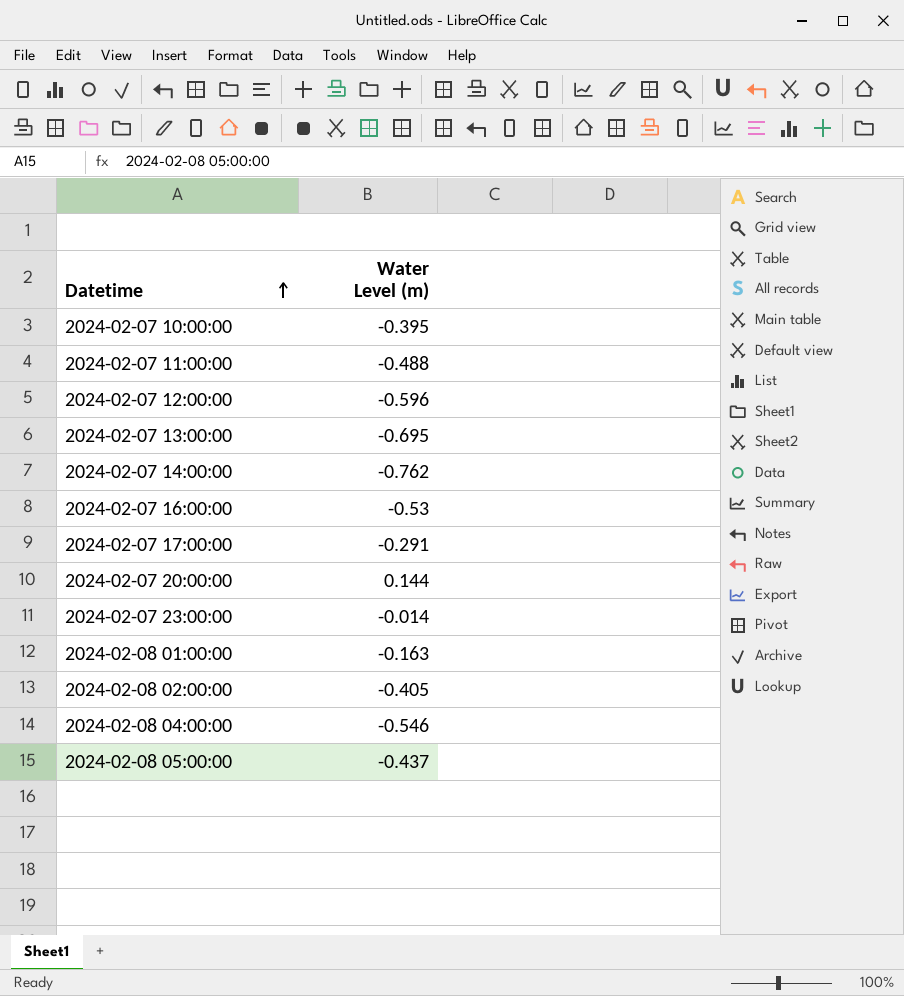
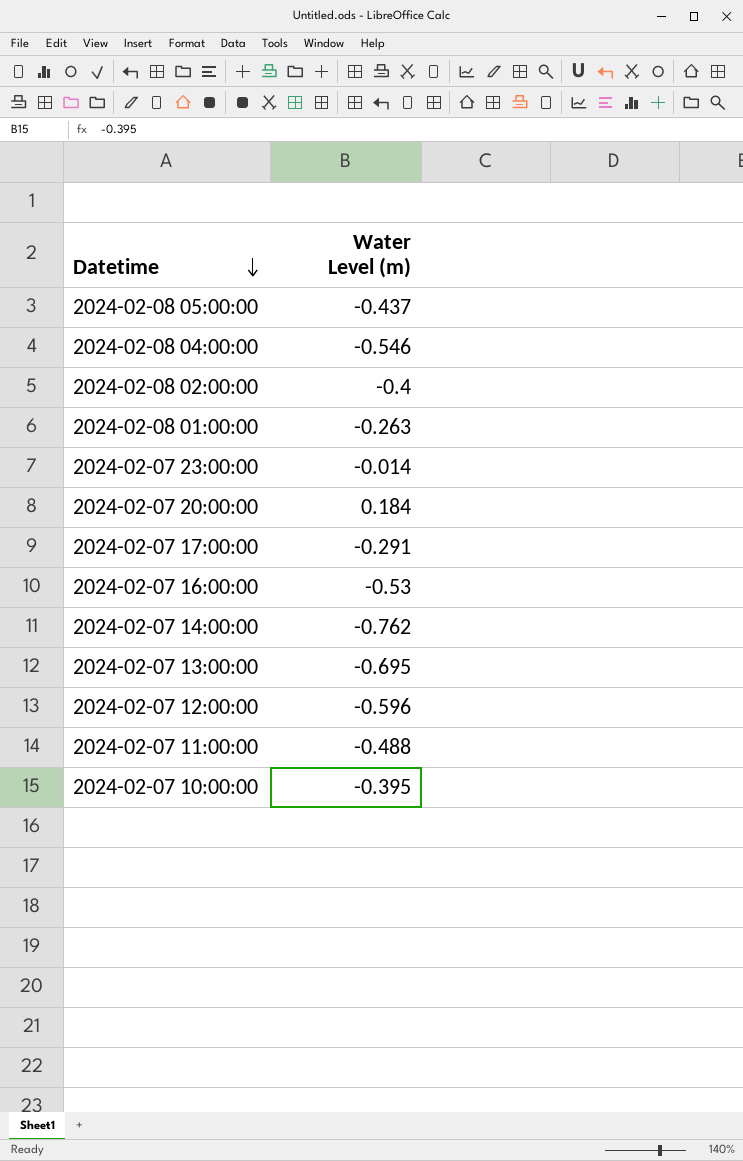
row order: Datetime ascending -> Datetime descending
2024-02-08 02:00:00 | Water Level (m): -0.405 -> -0.4
2024-02-08 01:00:00 | Water Level (m): -0.163 -> -0.263
2024-02-07 20:00:00 | Water Level (m): 0.144 -> 0.184

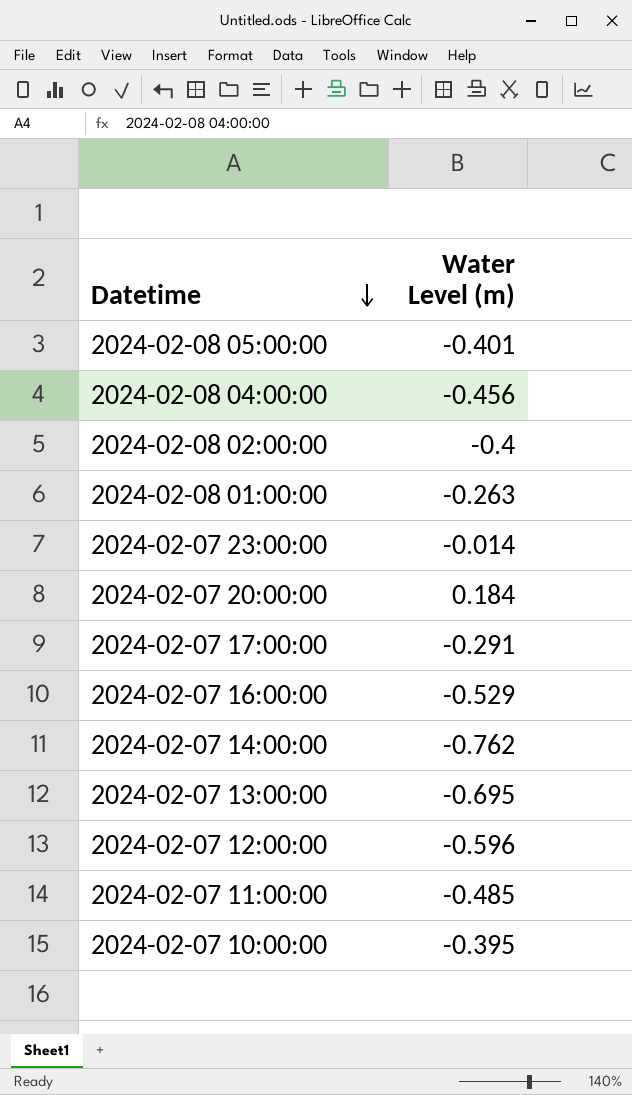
2024-02-08 05:00:00 | Water Level (m): -0.437 -> -0.401
2024-02-08 04:00:00 | Water Level (m): -0.546 -> -0.456
2024-02-07 16:00:00 | Water Level (m): -0.53 -> -0.529
2024-02-07 11:00:00 | Water Level (m): -0.488 -> -0.485

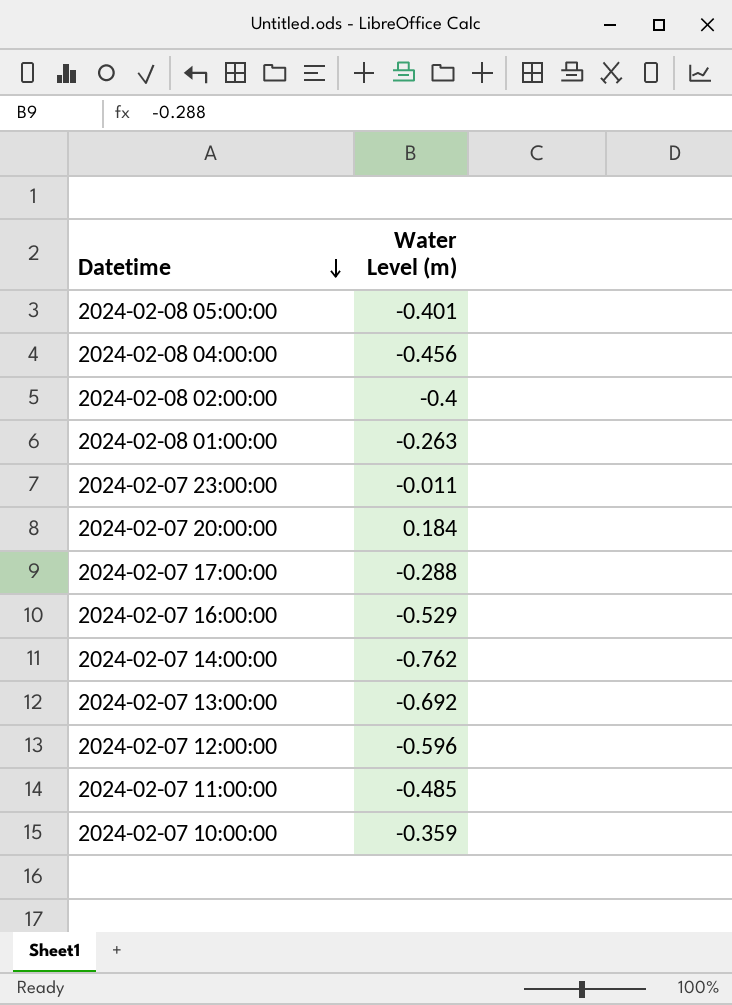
2024-02-07 23:00:00 | Water Level (m): -0.014 -> -0.011
2024-02-07 17:00:00 | Water Level (m): -0.291 -> -0.288
2024-02-07 13:00:00 | Water Level (m): -0.695 -> -0.692
2024-02-07 10:00:00 | Water Level (m): -0.395 -> -0.359

